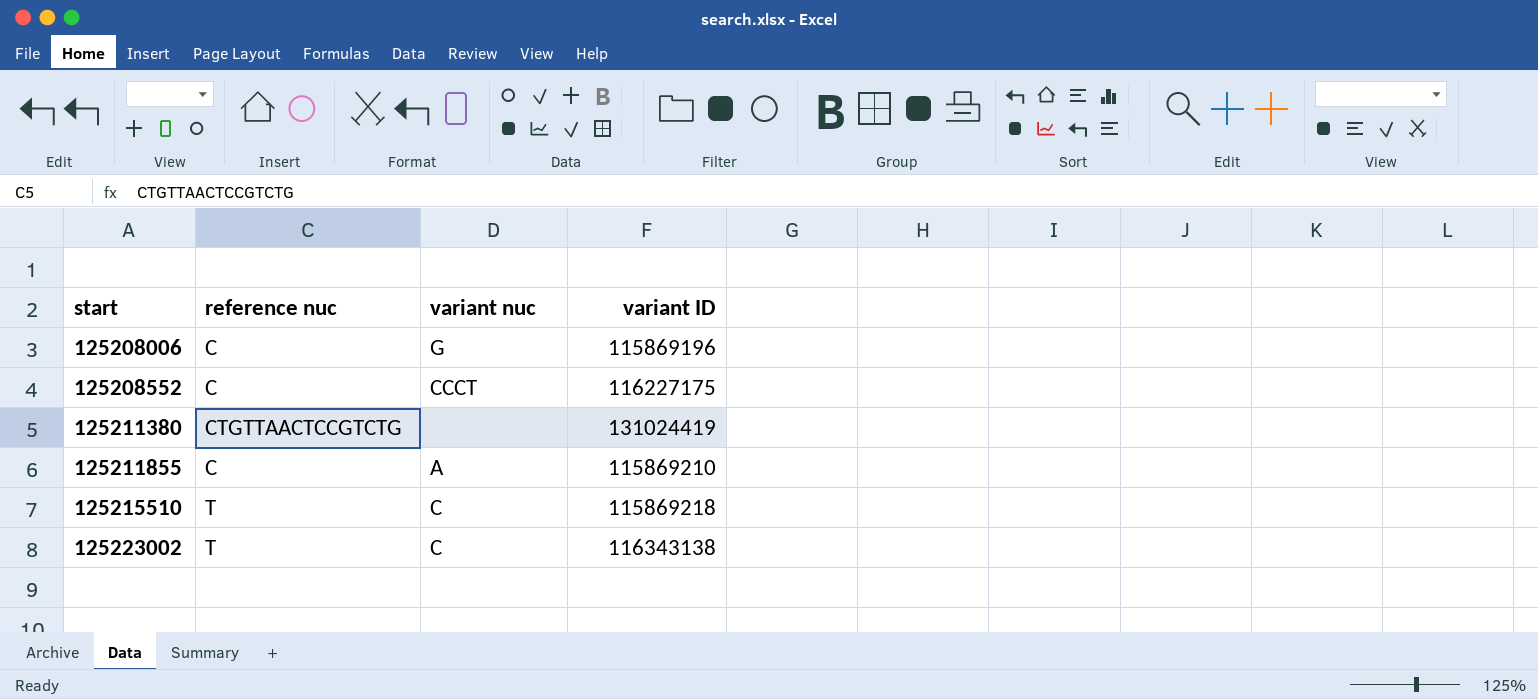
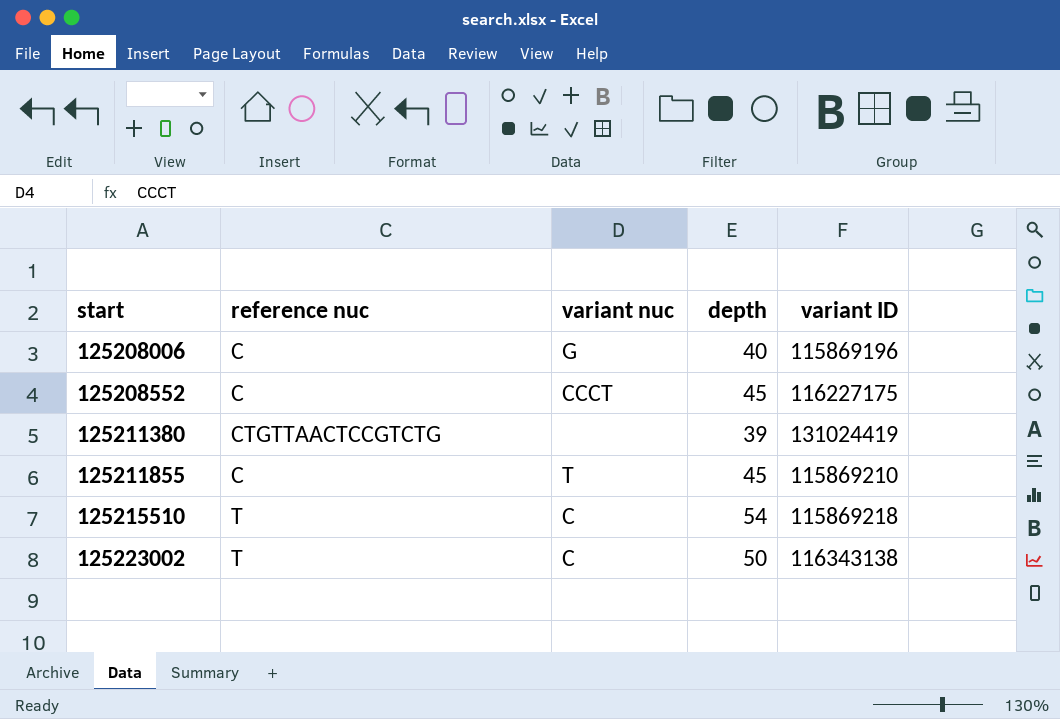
column depth | position: none -> 4
125211855 | variant nuc: A -> T

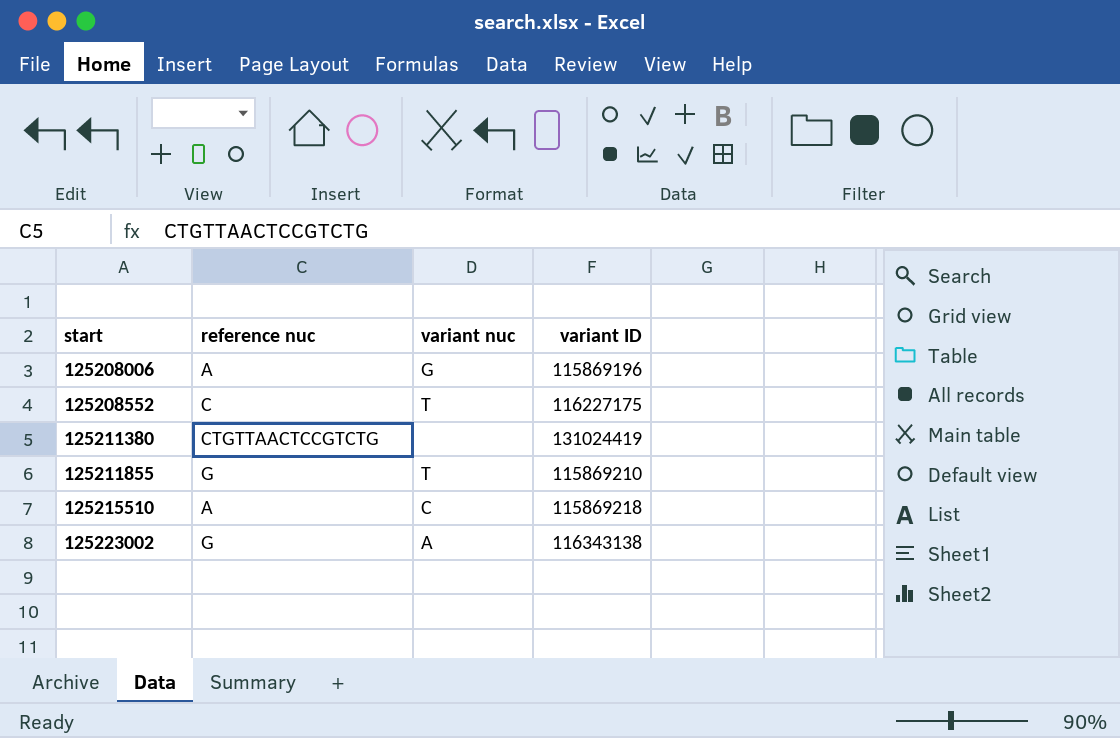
column depth | position: 4 -> none
125208006 | reference nuc: C -> A
125208552 | variant nuc: CCCT -> T
125211855 | reference nuc: C -> G
125215510 | reference nuc: T -> A
125223002 | reference nuc: T -> G
125223002 | variant nuc: C -> A

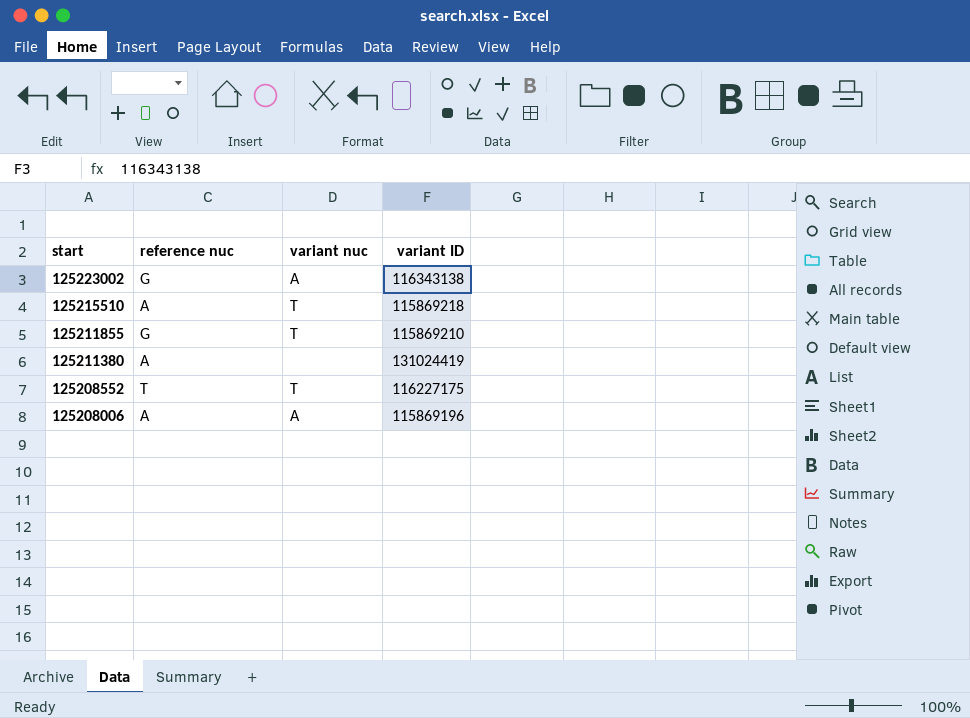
row order: start ascending -> start descending
125215510 | variant nuc: C -> T
125211380 | reference nuc: CTGTTAACTCCGTCTG -> A
125208552 | reference nuc: C -> T
125208006 | variant nuc: G -> A

